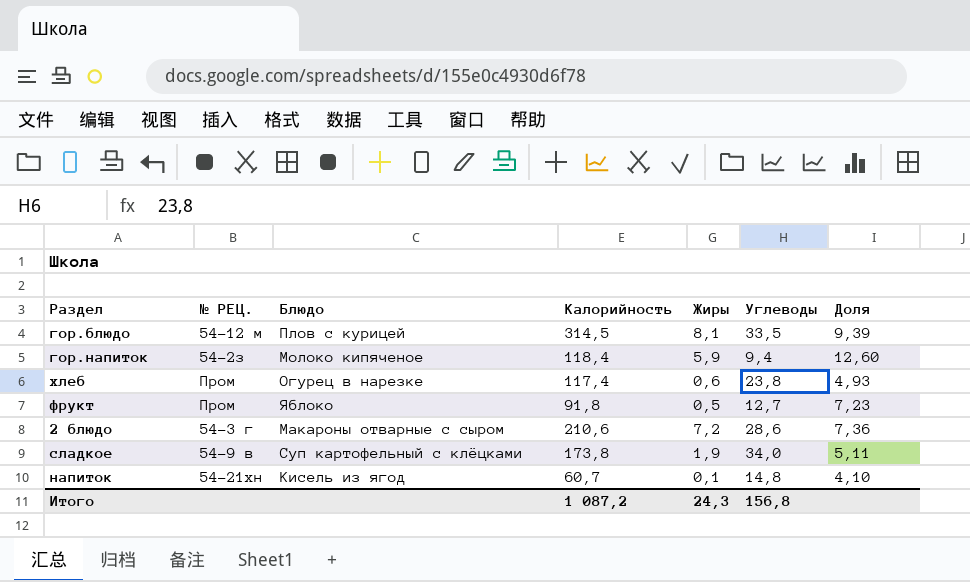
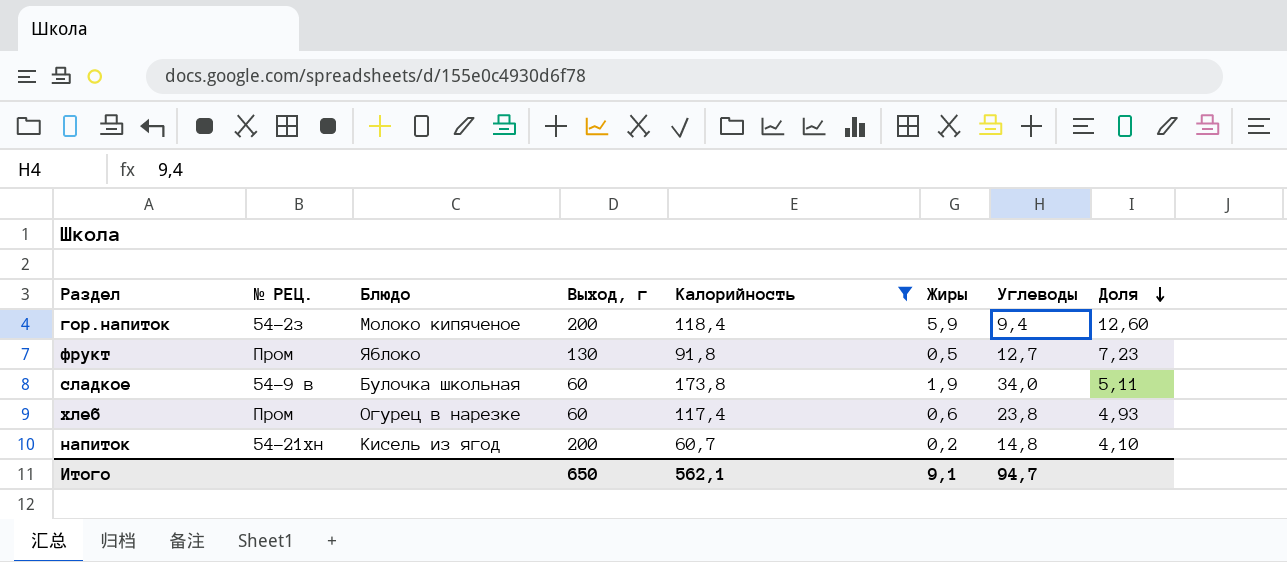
filter: none -> Калорийность <= 173,8
row order: none -> Доля descending
column Выход, г | position: none -> 4
сладкое | Блюдо: Суп картофельный с клёцками -> Булочка школьная
напиток | Жиры: 0,1 -> 0,2
Итого | Калорийность: 1 087,2 -> 562,1
Итого | Жиры: 24,3 -> 9,1
Итого | Углеводы: 156,8 -> 94,7

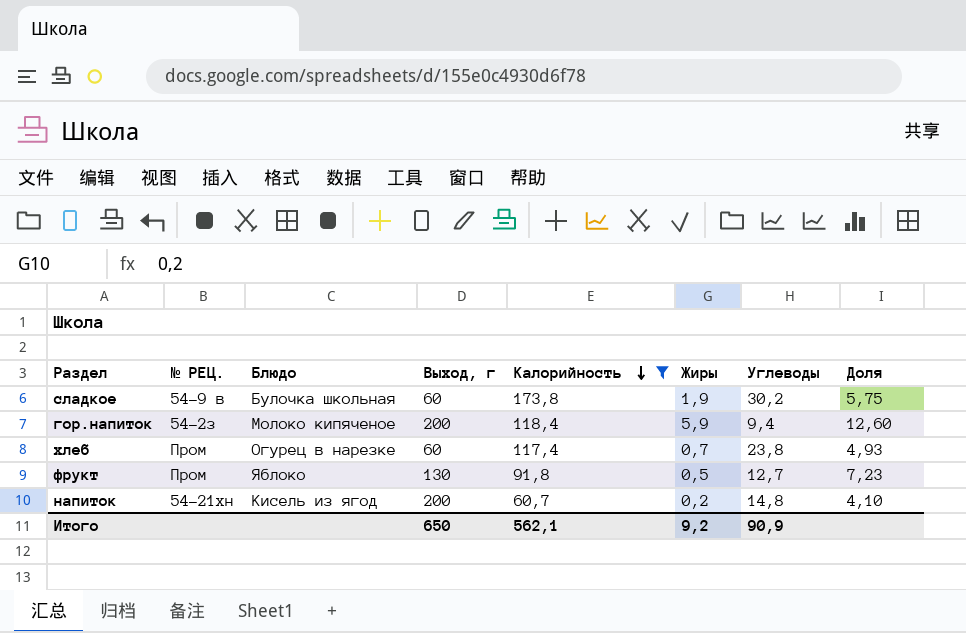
row order: Доля descending -> Калорийность descending
сладкое | Углеводы: 34,0 -> 30,2
сладкое | Доля: 5,11 -> 5,75
хлеб | Жиры: 0,6 -> 0,7
Итого | Жиры: 9,1 -> 9,2
Итого | Углеводы: 94,7 -> 90,9

